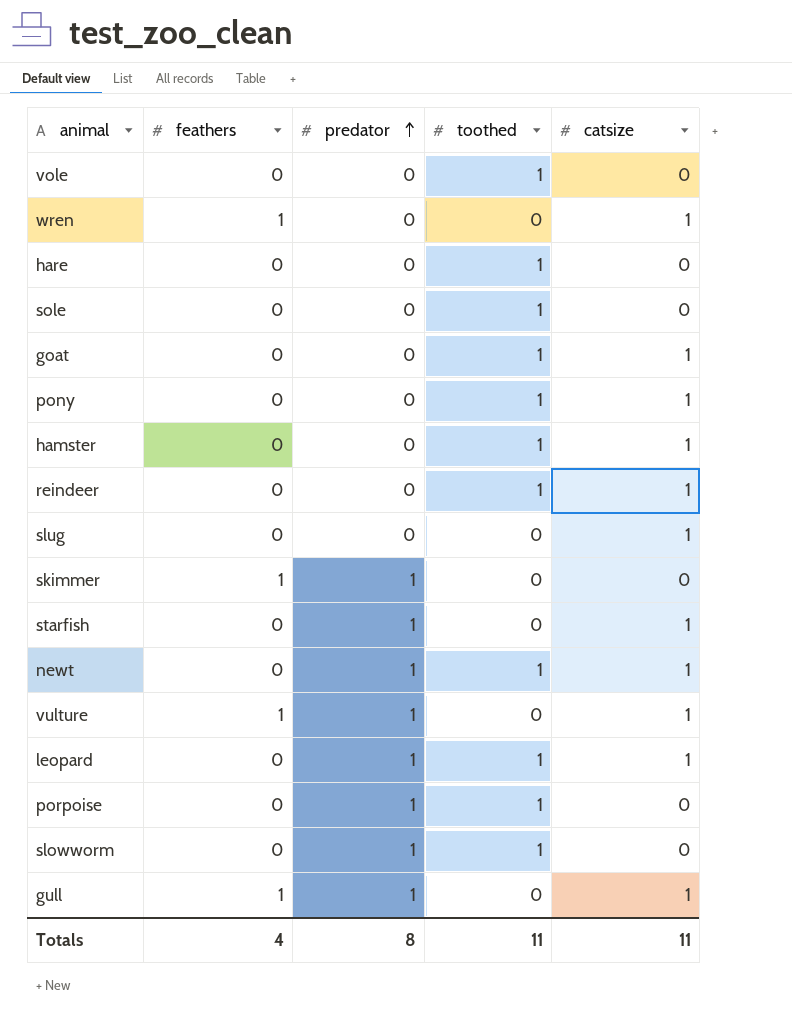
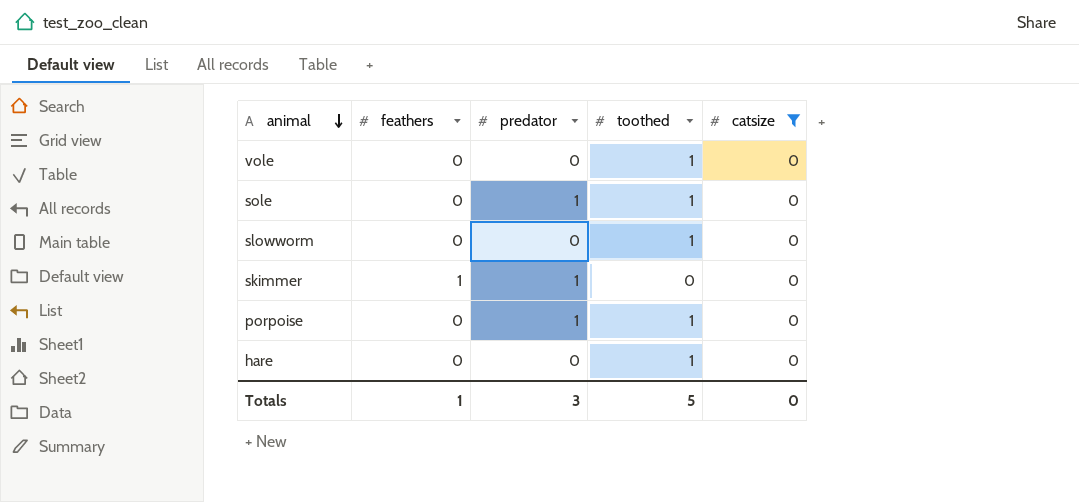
filter: none -> catsize = 0
row order: predator ascending -> animal descending
sole | predator: 0 -> 1
slowworm | predator: 1 -> 0
Totals | feathers: 4 -> 1
Totals | predator: 8 -> 3
Totals | toothed: 11 -> 5
Totals | catsize: 11 -> 0

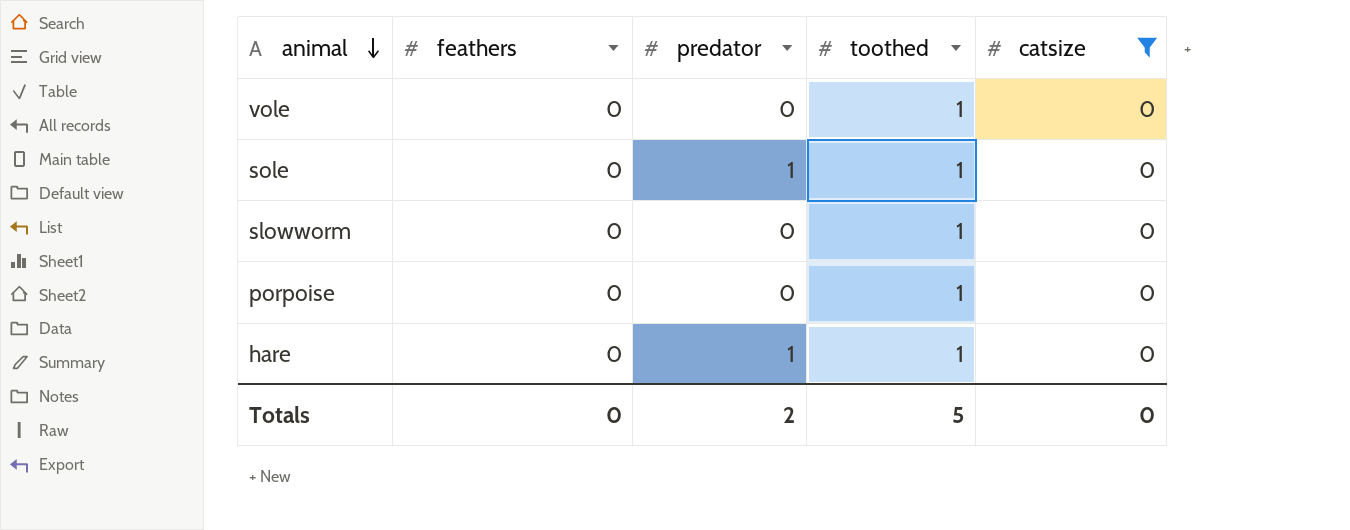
row skimmer: 1 | 1 | 0 | 0 -> none
porpoise | predator: 1 -> 0
hare | predator: 0 -> 1
Totals | feathers: 1 -> 0
Totals | predator: 3 -> 2

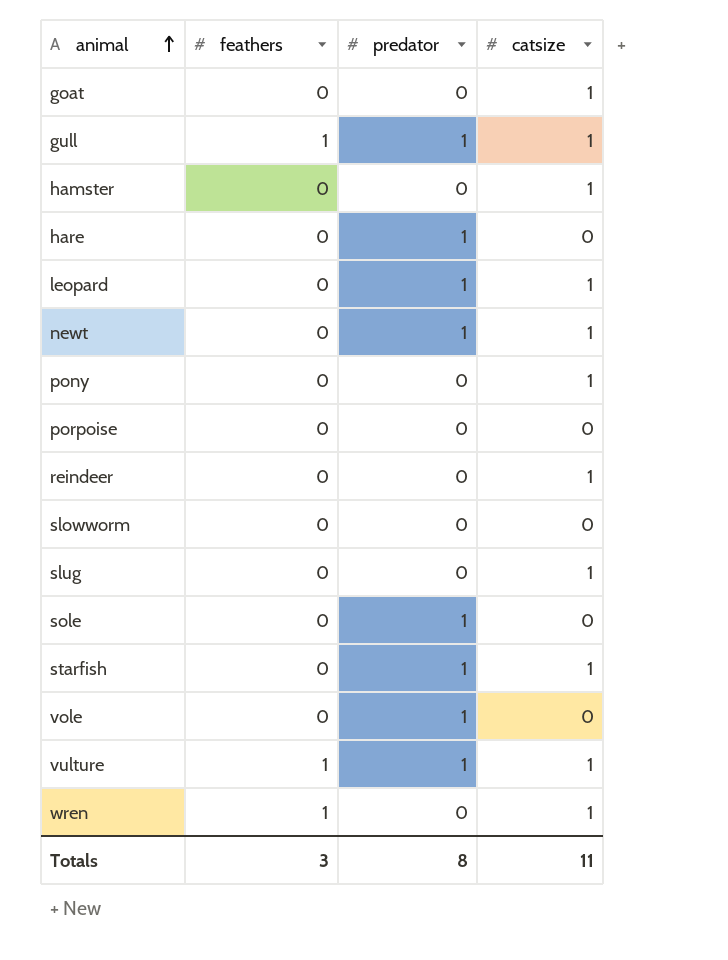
filter: catsize = 0 -> none
row order: animal descending -> animal ascending
column toothed | position: 4 -> none
vole | predator: 0 -> 1
Totals | feathers: 0 -> 3
Totals | predator: 2 -> 8
Totals | catsize: 0 -> 11

